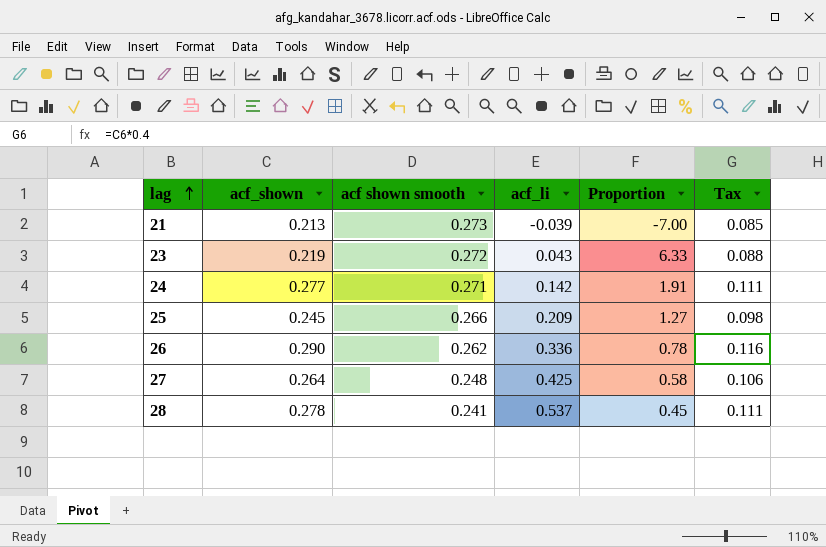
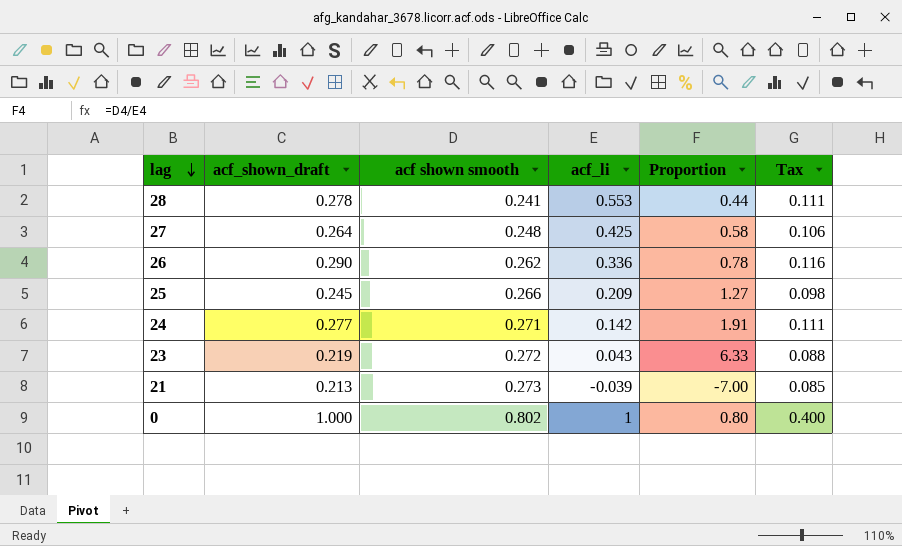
row order: lag ascending -> lag descending
column name: acf_shown -> acf_shown_draft
28 | acf_li: 0.537 -> 0.553
28 | Proportion: 0.45 -> 0.44
row 0: none -> 1.000 | 0.802 | 1 | 0.80 | 0.400

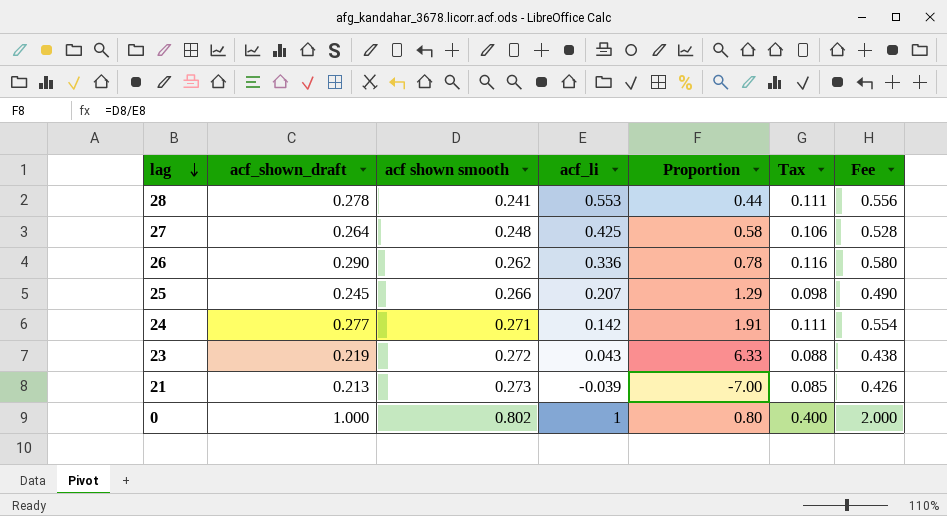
column Fee | formula: none -> [acf_shown_draft] * 2
25 | acf_li: 0.209 -> 0.207
25 | Proportion: 1.27 -> 1.29

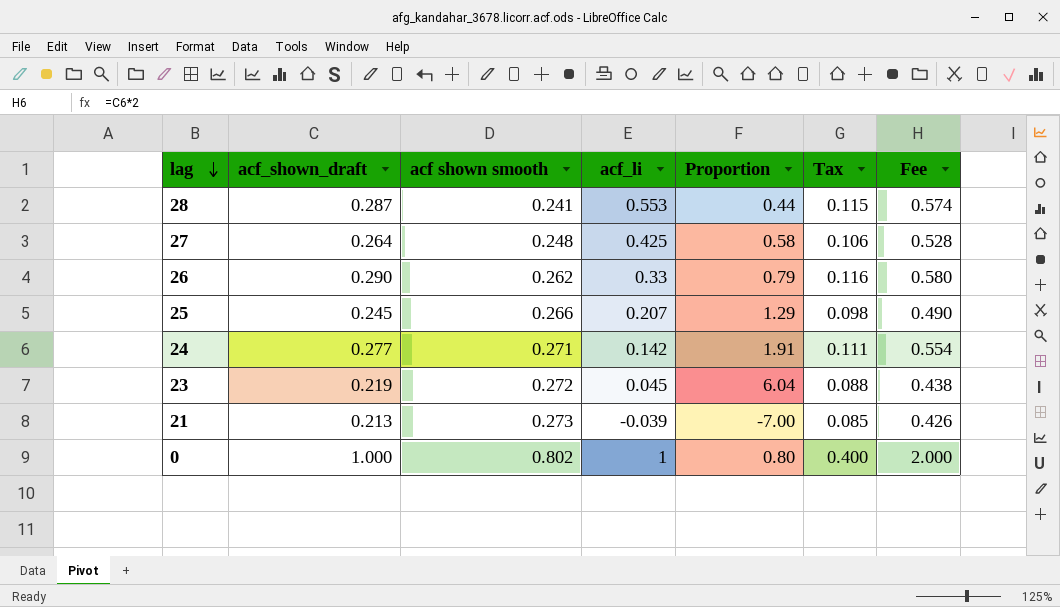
28 | acf_shown_draft: 0.278 -> 0.287
28 | Tax: 0.111 -> 0.115
28 | Fee: 0.556 -> 0.574
26 | acf_li: 0.336 -> 0.33
26 | Proportion: 0.78 -> 0.79
23 | acf_li: 0.043 -> 0.045
23 | Proportion: 6.33 -> 6.04

